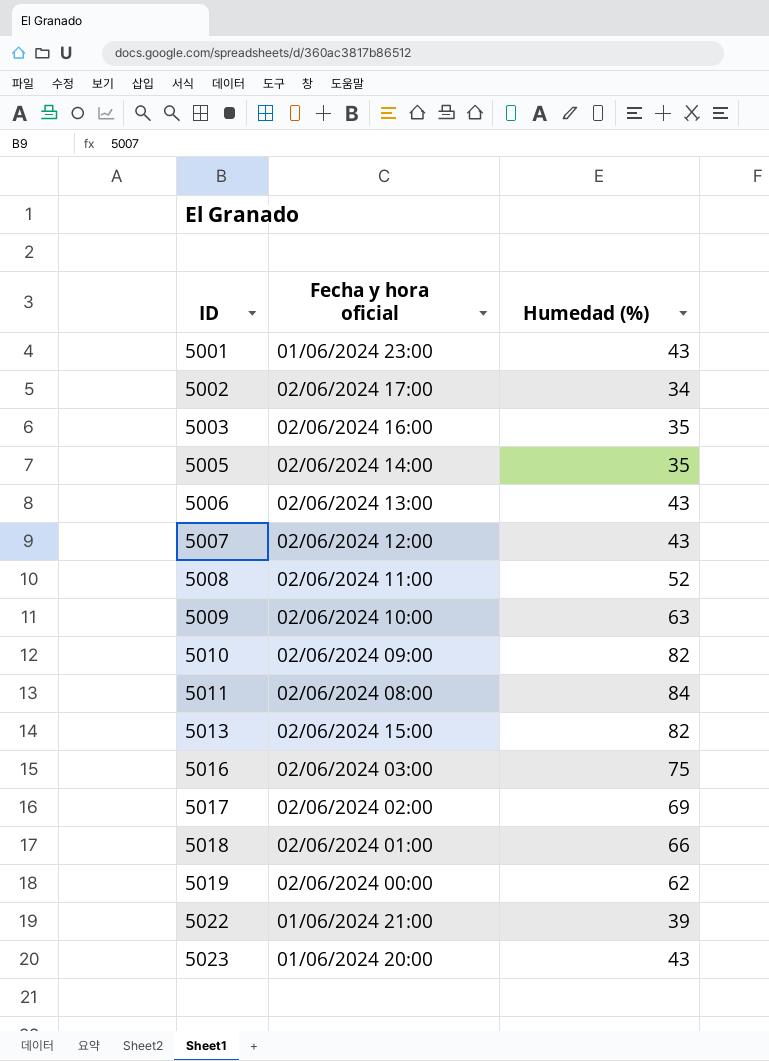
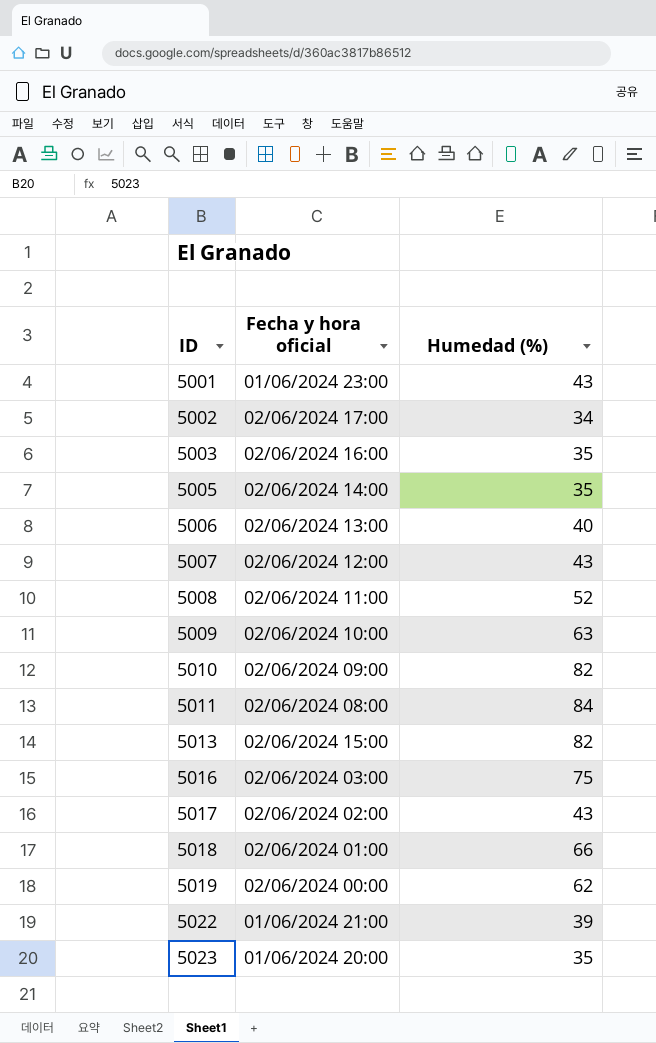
5006 | Humedad (%): 43 -> 40
5017 | Humedad (%): 69 -> 43
5023 | Humedad (%): 43 -> 35

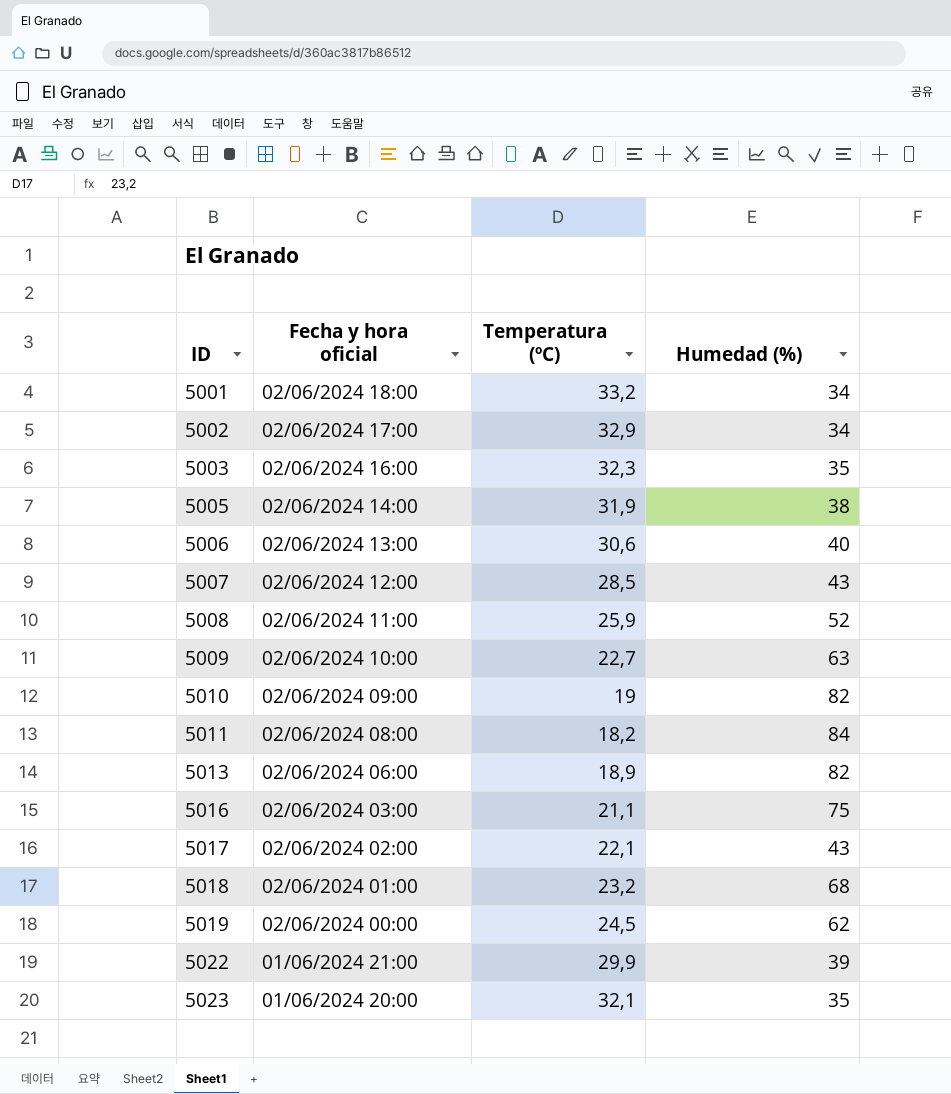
column Temperatura (ºC) | position: none -> 3
5001 | Fecha y hora oficial: 01/06/2024 23:00 -> 02/06/2024 18:00
5001 | Humedad (%): 43 -> 34
5005 | Humedad (%): 35 -> 38
5013 | Fecha y hora oficial: 02/06/2024 15:00 -> 02/06/2024 06:00
5018 | Humedad (%): 66 -> 68

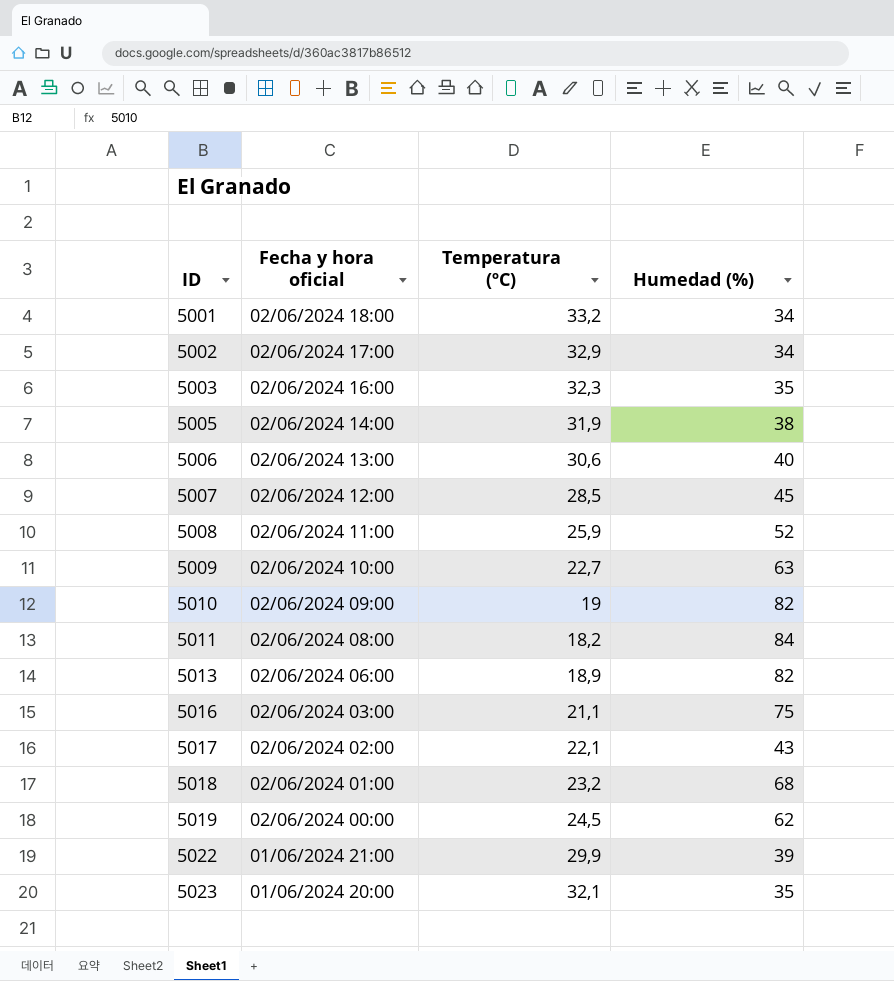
5007 | Humedad (%): 43 -> 45

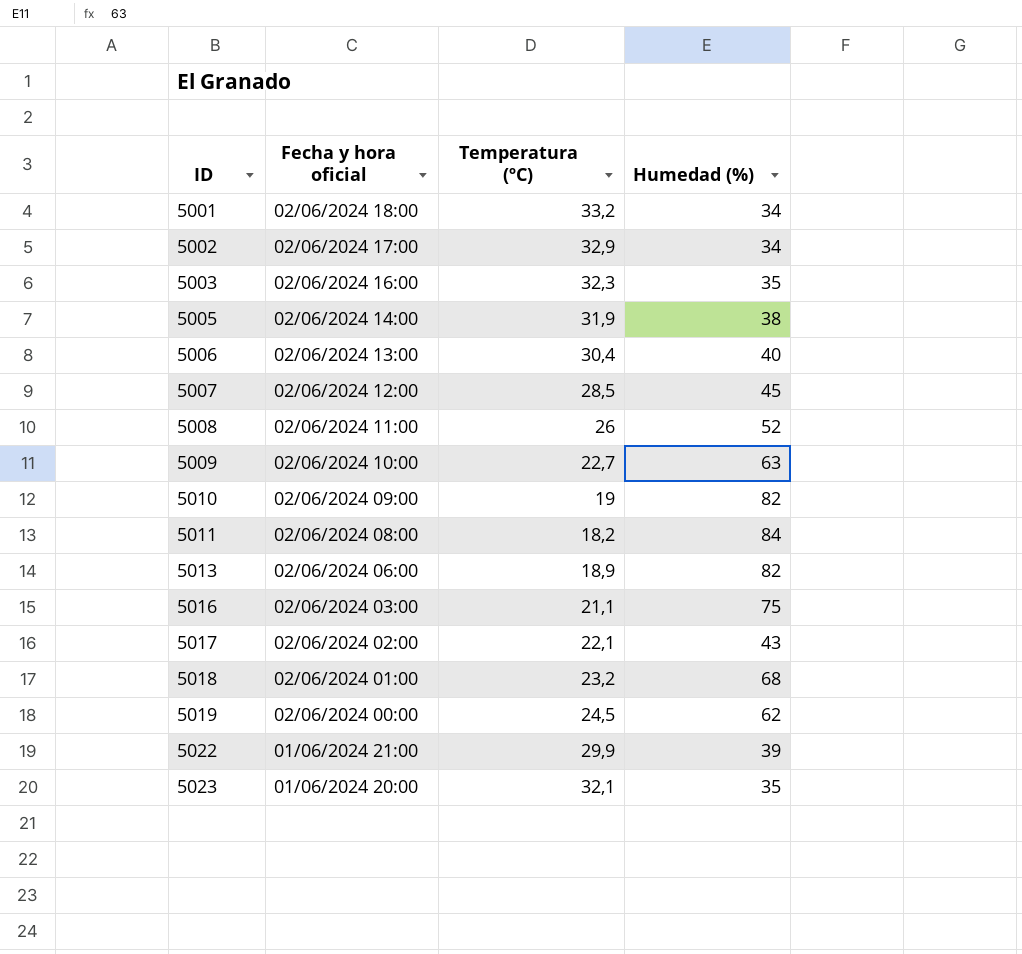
5006 | Temperatura (ºC): 30,6 -> 30,4
5008 | Temperatura (ºC): 25,9 -> 26

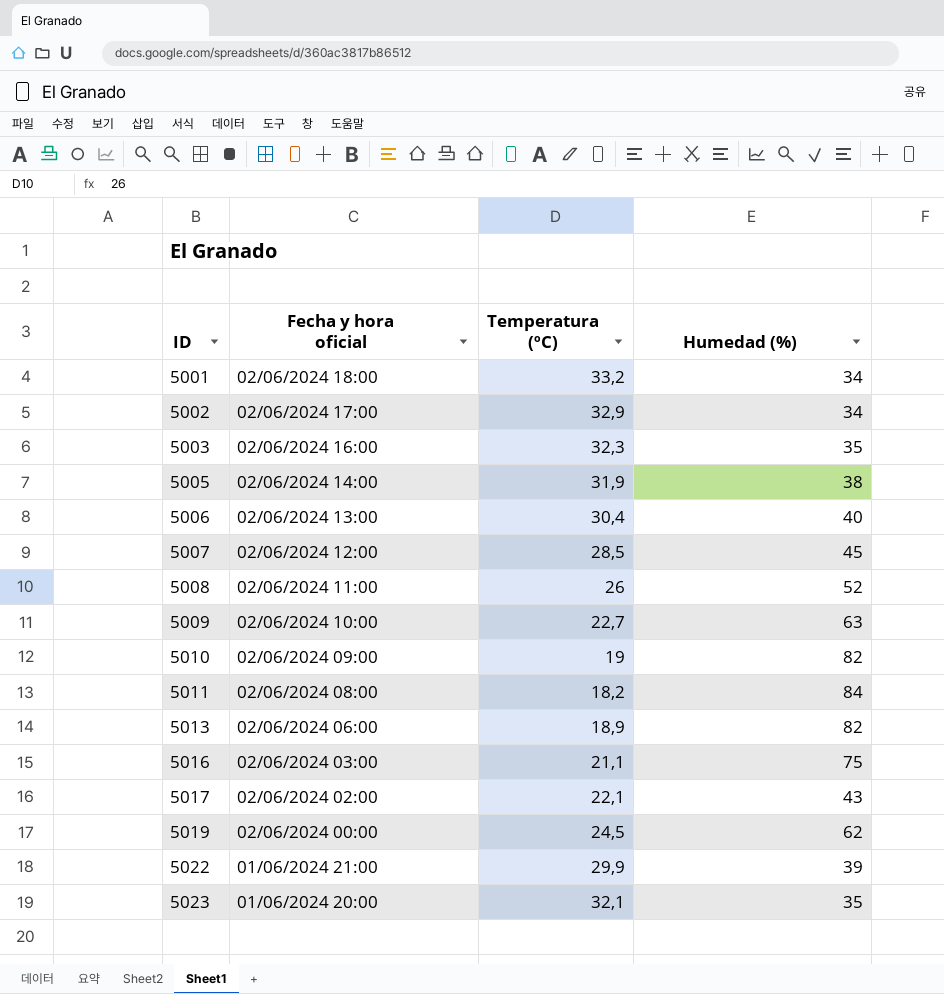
row 5018: 02/06/2024 01:00 | 23,2 | 68 -> none

